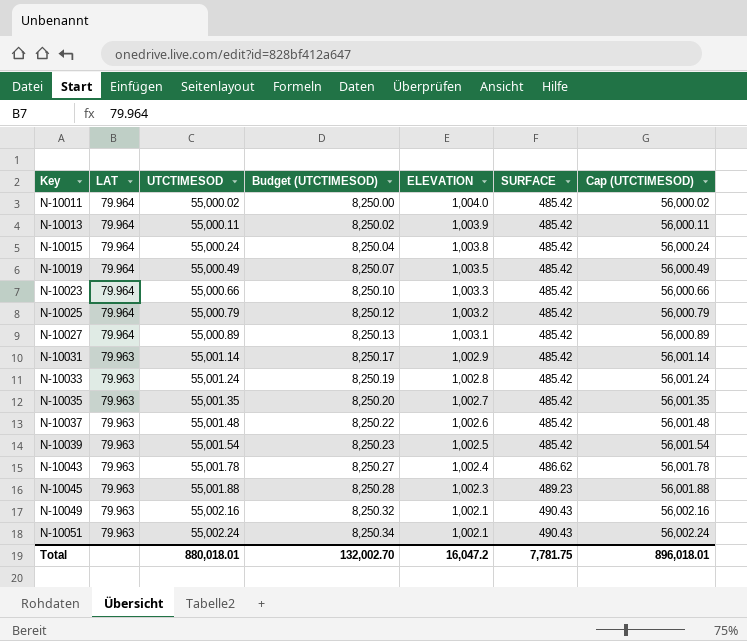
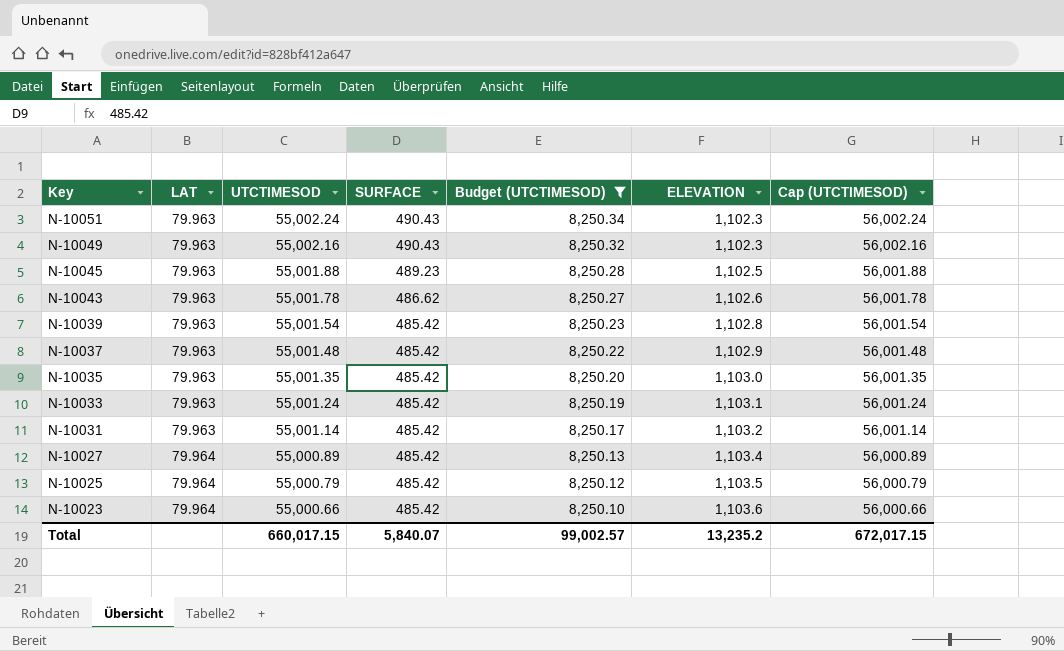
filter: none -> Budget (UTCTIMESOD) >= 8,250.10
row order: Key ascending -> Key descending
column SURFACE | position: 6 -> 4
N-10051 | ELEVATION: 1,002.1 -> 1,102.3
N-10049 | ELEVATION: 1,002.1 -> 1,102.3
N-10045 | ELEVATION: 1,002.3 -> 1,102.5
N-10043 | ELEVATION: 1,002.4 -> 1,102.6
N-10039 | ELEVATION: 1,002.5 -> 1,102.8
N-10037 | ELEVATION: 1,002.6 -> 1,102.9
N-10035 | ELEVATION: 1,002.7 -> 1,103.0
N-10033 | ELEVATION: 1,002.8 -> 1,103.1
N-10031 | ELEVATION: 1,002.9 -> 1,103.2
N-10027 | ELEVATION: 1,003.1 -> 1,103.4
N-10025 | ELEVATION: 1,003.2 -> 1,103.5
N-10023 | ELEVATION: 1,003.3 -> 1,103.6
Total | UTCTIMESOD: 880,018.01 -> 660,017.15
Total | SURFACE: 7,781.75 -> 5,840.07
Total | Budget (UTCTIMESOD): 132,002.70 -> 99,002.57
Total | ELEVATION: 16,047.2 -> 13,235.2
Total | Cap (UTCTIMESOD): 896,018.01 -> 672,017.15

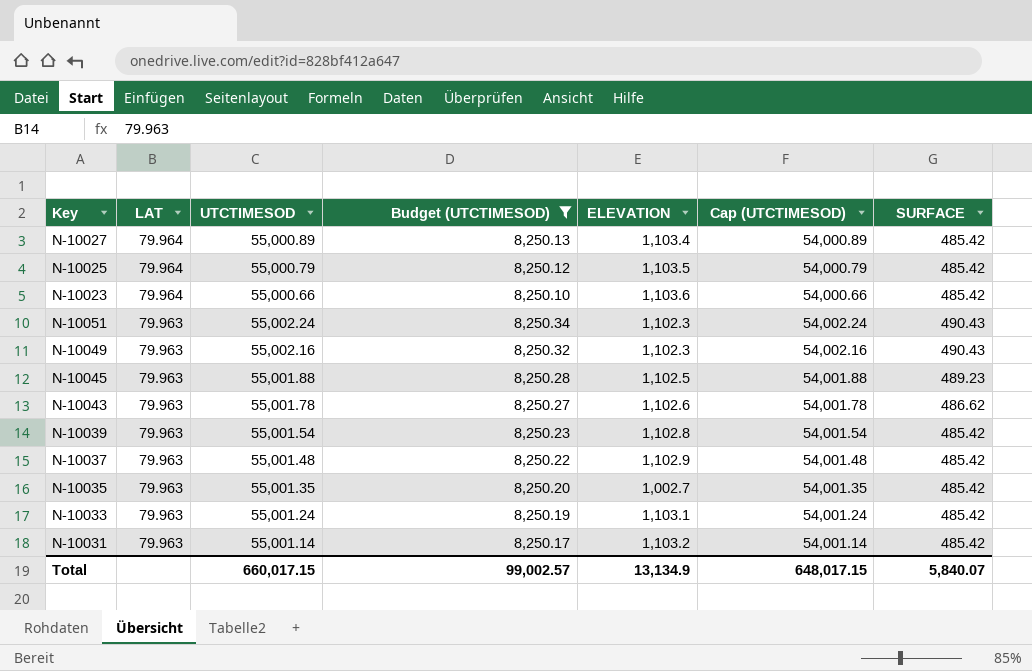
row order: Key descending -> LAT descending
column Cap (UTCTIMESOD) | formula: [UTCTIMESOD] + 1000 -> [UTCTIMESOD] - 1000
column SURFACE | position: 4 -> 7
N-10035 | ELEVATION: 1,103.0 -> 1,002.7
Total | ELEVATION: 13,235.2 -> 13,134.9
Total | Cap (UTCTIMESOD): 672,017.15 -> 648,017.15

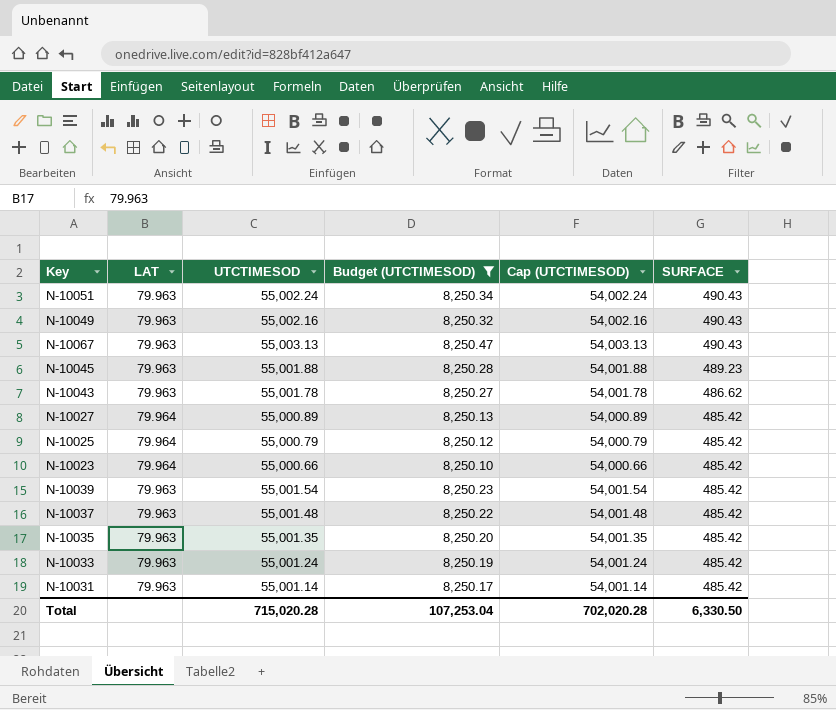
row order: LAT descending -> SURFACE descending
column ELEVATION | position: 5 -> none
row N-10067: none -> 79.963 | 55,003.13 | 8,250.47 | 54,003.13 | 490.43
Total | UTCTIMESOD: 660,017.15 -> 715,020.28
Total | Budget (UTCTIMESOD): 99,002.57 -> 107,253.04
Total | Cap (UTCTIMESOD): 648,017.15 -> 702,020.28
Total | SURFACE: 5,840.07 -> 6,330.50

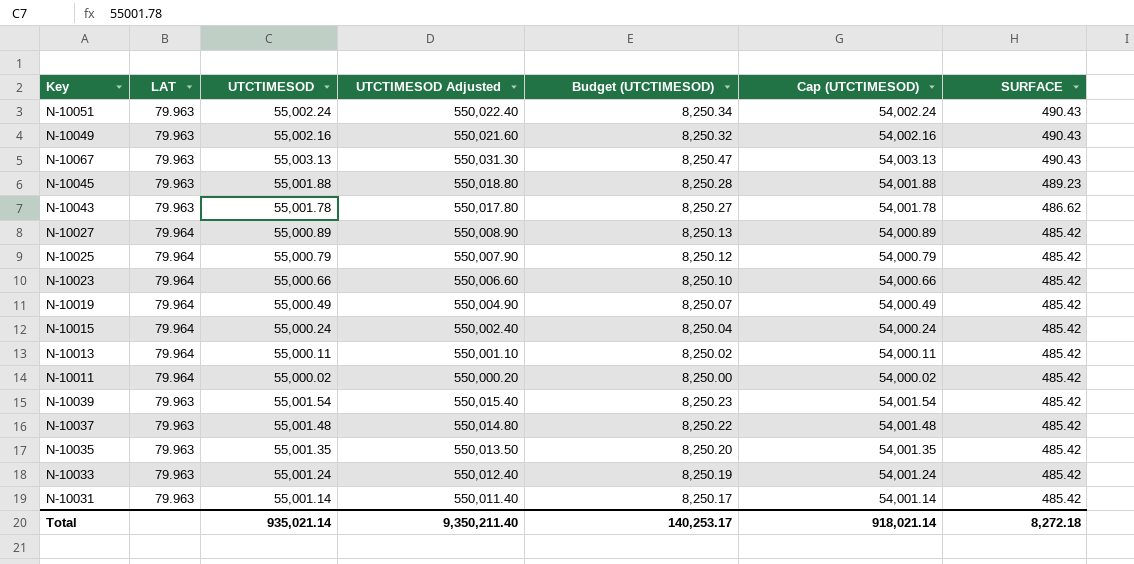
filter: Budget (UTCTIMESOD) >= 8,250.10 -> none
column UTCTIMESOD Adjusted | formula: none -> [UTCTIMESOD] * 10
Total | UTCTIMESOD: 715,020.28 -> 935,021.14
Total | Budget (UTCTIMESOD): 107,253.04 -> 140,253.17
Total | Cap (UTCTIMESOD): 702,020.28 -> 918,021.14
Total | SURFACE: 6,330.50 -> 8,272.18

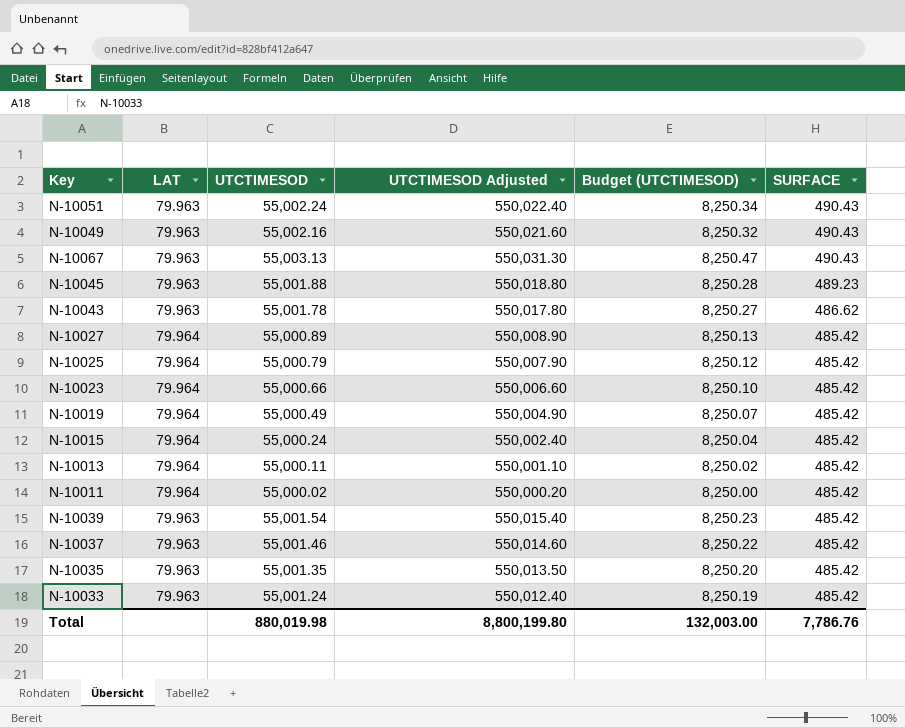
column Cap (UTCTIMESOD) | formula: [UTCTIMESOD] - 1000 -> none
row N-10031: 79.963 | 55,001.14 | 550,011.40 | 8,250.17 | 54,001.14 | 485.42 -> none
N-10037 | UTCTIMESOD: 55,001.48 -> 55,001.46
N-10037 | UTCTIMESOD Adjusted: 550,014.80 -> 550,014.60
Total | UTCTIMESOD: 935,021.14 -> 880,019.98
Total | UTCTIMESOD Adjusted: 9,350,211.40 -> 8,800,199.80
Total | Budget (UTCTIMESOD): 140,253.17 -> 132,003.00
Total | SURFACE: 8,272.18 -> 7,786.76

